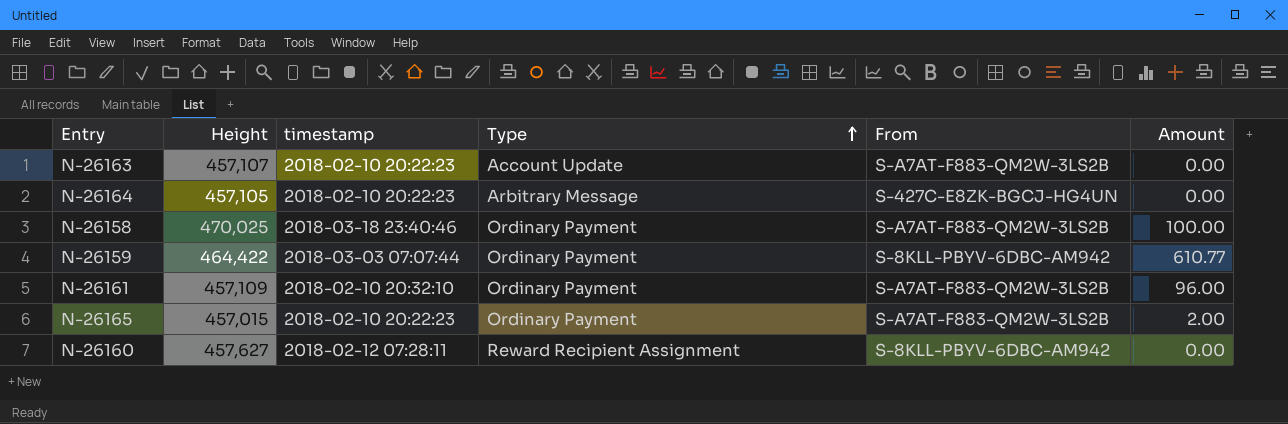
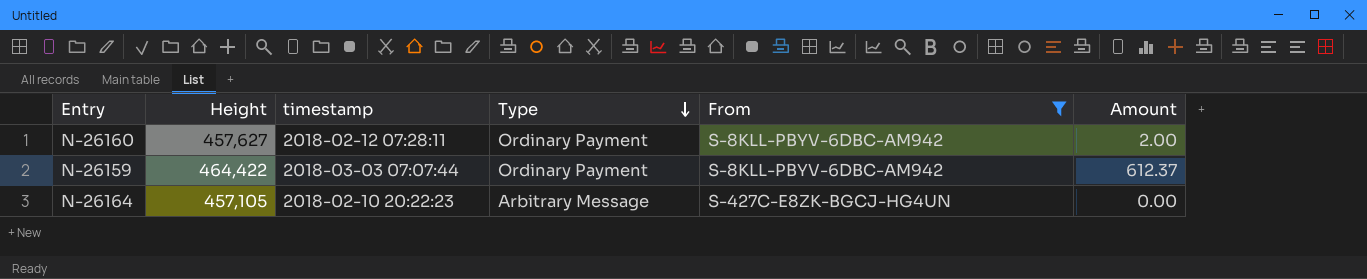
filter: none -> From != S-A7AT-F883-QM2W-3LS2B
row order: Type ascending -> Type descending
N-26160 | Type: Reward Recipient Assignment -> Ordinary Payment
N-26160 | Amount: 0.00 -> 2.00
N-26159 | Amount: 610.77 -> 612.37

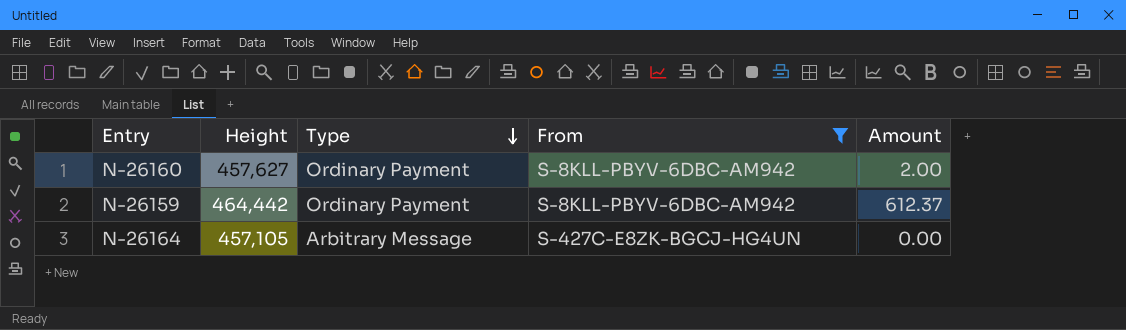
column timestamp | position: 3 -> none
N-26159 | Height: 464,422 -> 464,442

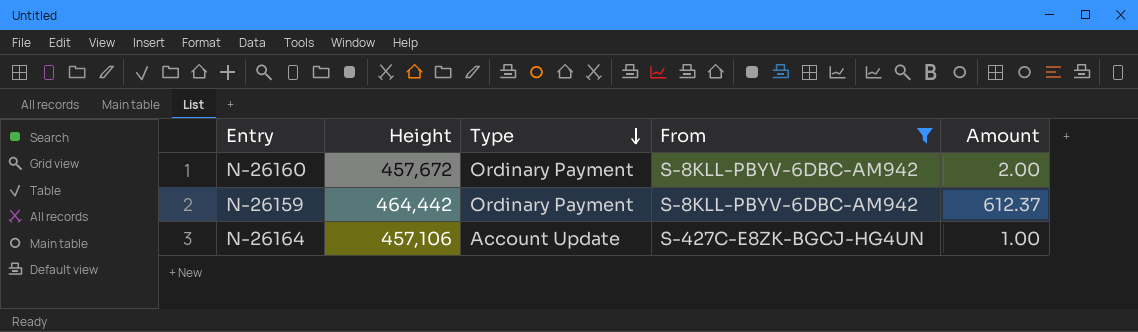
N-26160 | Height: 457,627 -> 457,672
N-26164 | Height: 457,105 -> 457,106
N-26164 | Type: Arbitrary Message -> Account Update
N-26164 | Amount: 0.00 -> 1.00

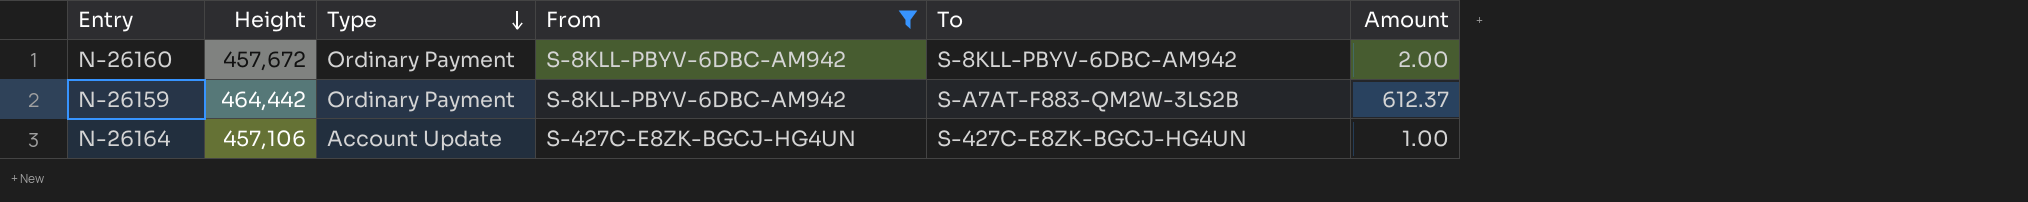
column To | position: none -> 5

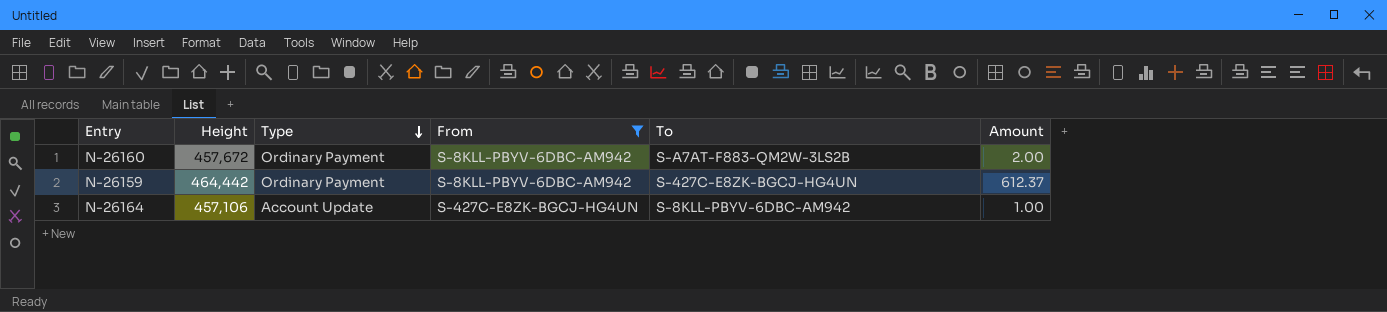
N-26160 | To: S-8KLL-PBYV-6DBC-AM942 -> S-A7AT-F883-QM2W-3LS2B
N-26159 | To: S-A7AT-F883-QM2W-3LS2B -> S-427C-E8ZK-BGCJ-HG4UN
N-26164 | To: S-427C-E8ZK-BGCJ-HG4UN -> S-8KLL-PBYV-6DBC-AM942

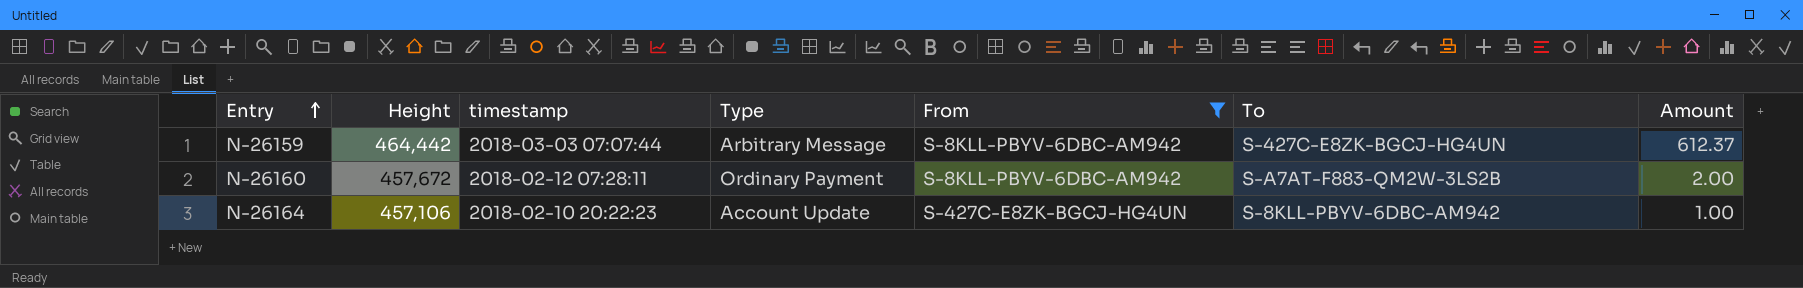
row order: Type descending -> Entry ascending
column timestamp | position: none -> 3
N-26159 | Type: Ordinary Payment -> Arbitrary Message

